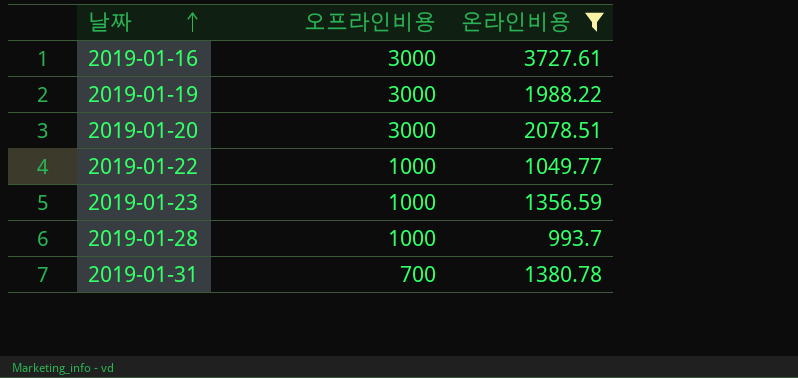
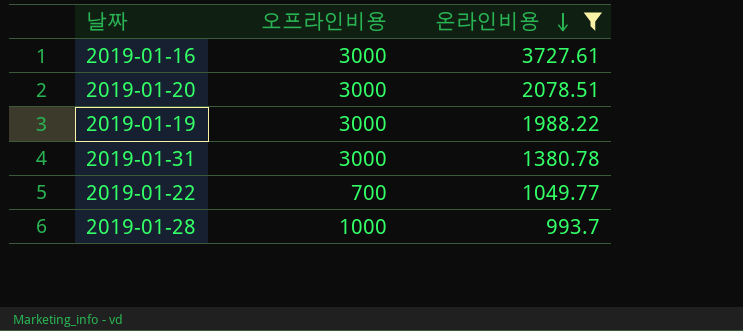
row order: 날짜 ascending -> 온라인비용 descending
row 2019-01-23: 1000 | 1356.59 -> none
2019-01-31 | 오프라인비용: 700 -> 3000
2019-01-22 | 오프라인비용: 1000 -> 700

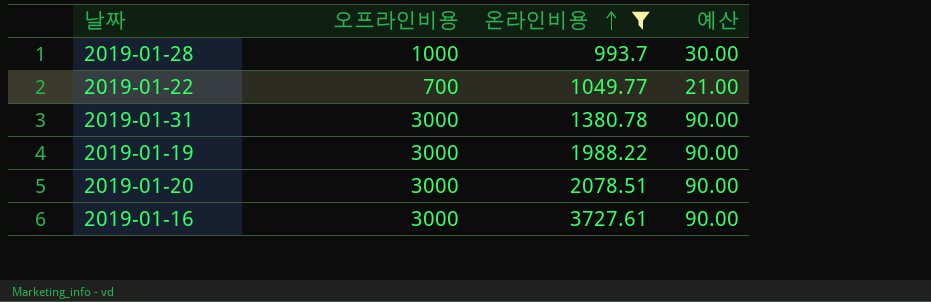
row order: 온라인비용 descending -> 온라인비용 ascending
column 예산 | formula: none -> [오프라인비용] * 0.03

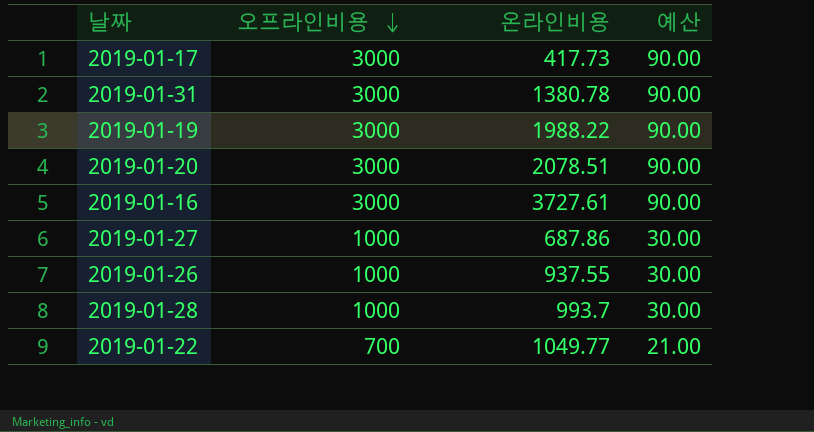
filter: 온라인비용 >= 993.7 -> none
row order: 온라인비용 ascending -> 오프라인비용 descending

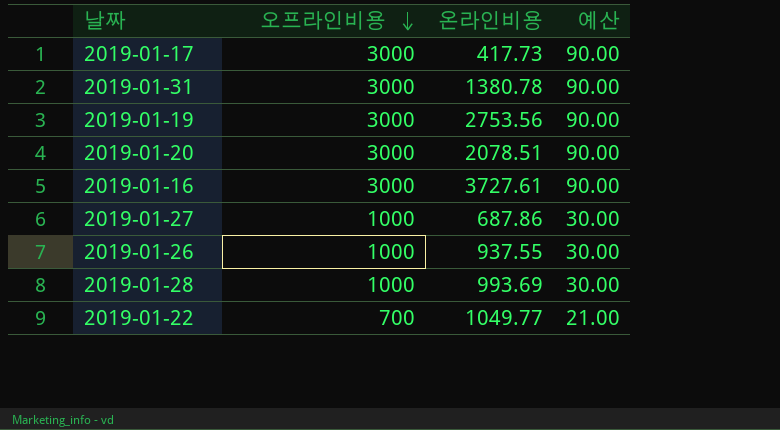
2019-01-19 | 온라인비용: 1988.22 -> 2753.56
2019-01-28 | 온라인비용: 993.7 -> 993.69

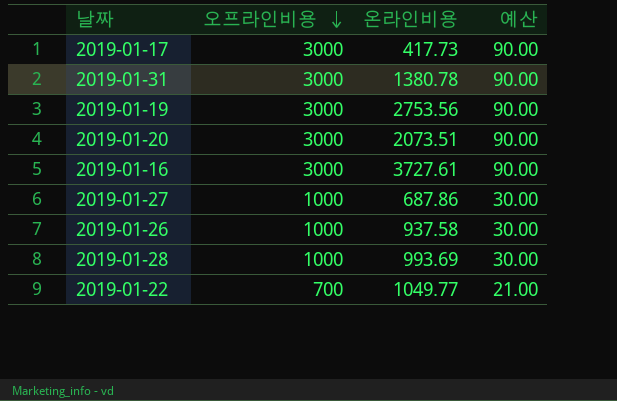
2019-01-20 | 온라인비용: 2078.51 -> 2073.51
2019-01-26 | 온라인비용: 937.55 -> 937.58

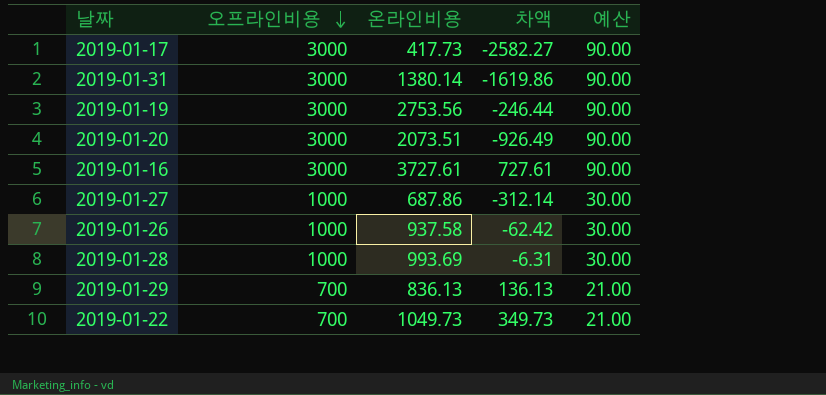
column 차액 | formula: none -> [온라인비용] - [오프라인비용]
2019-01-31 | 온라인비용: 1380.78 -> 1380.14
row 2019-01-29: none -> 700 | 836.13 | 136.13 | 21.00
2019-01-22 | 온라인비용: 1049.77 -> 1049.73

